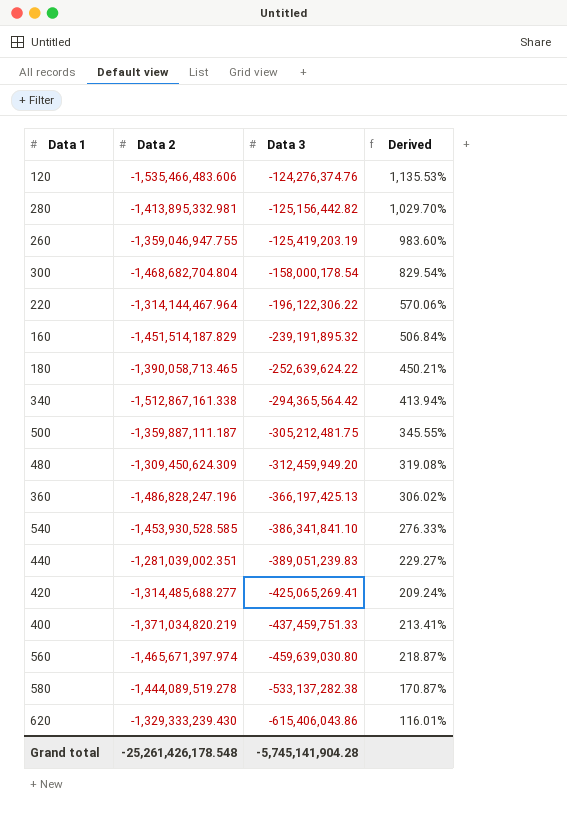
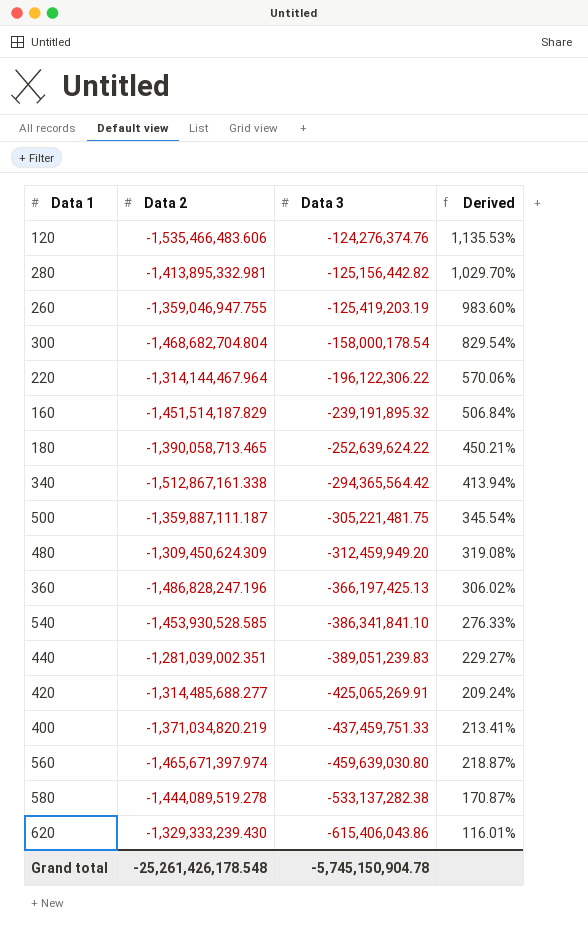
500 | Data 3: -305,212,481.75 -> -305,221,481.75
500 | Derived: 345.55% -> 345.54%
420 | Data 3: -425,065,269.41 -> -425,065,269.91
Grand total | Data 3: -5,745,141,904.28 -> -5,745,150,904.78

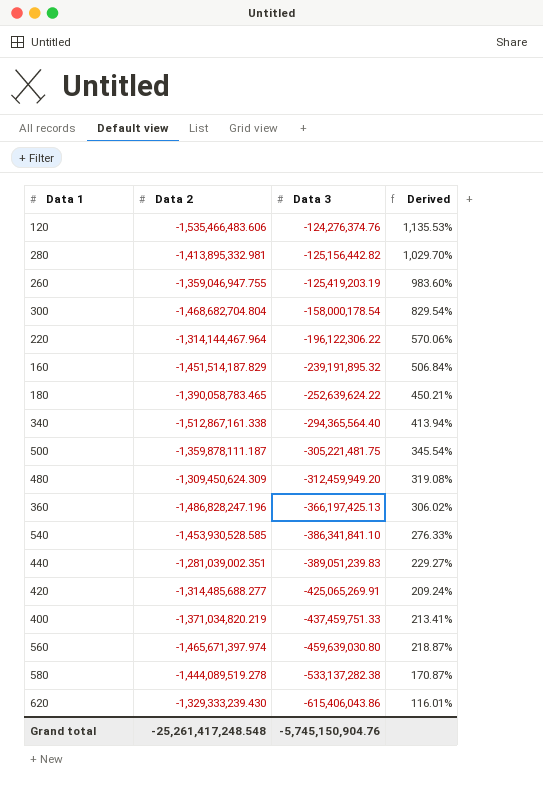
180 | Data 2: -1,390,058,713.465 -> -1,390,058,783.465
340 | Data 3: -294,365,564.42 -> -294,365,564.40
500 | Data 2: -1,359,887,111.187 -> -1,359,878,111.187
Grand total | Data 2: -25,261,426,178.548 -> -25,261,417,248.548
Grand total | Data 3: -5,745,150,904.78 -> -5,745,150,904.76

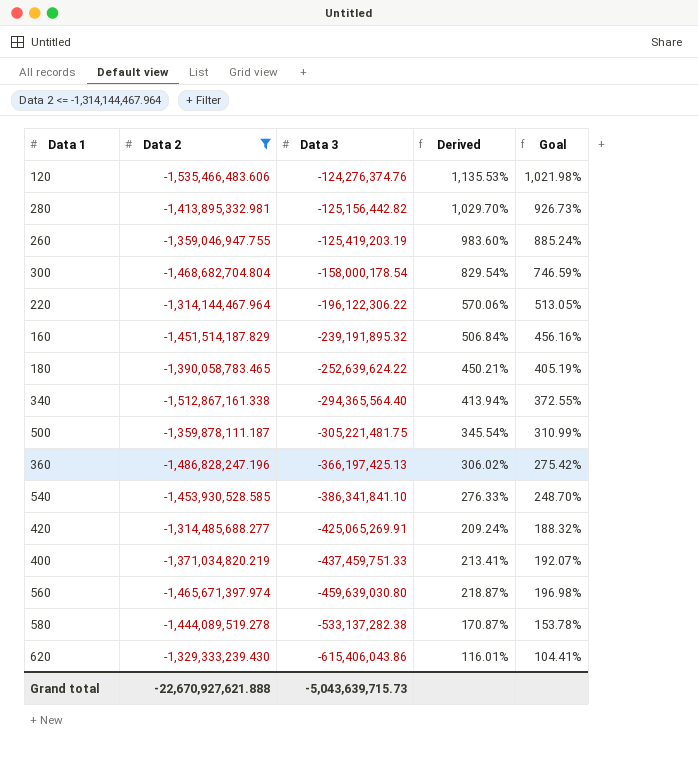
filter: none -> Data 2 <= -1,314,144,467.964
column Goal | formula: none -> [Derived] * 0.9
Grand total | Data 2: -25,261,417,248.548 -> -22,670,927,621.888
Grand total | Data 3: -5,745,150,904.76 -> -5,043,639,715.73

